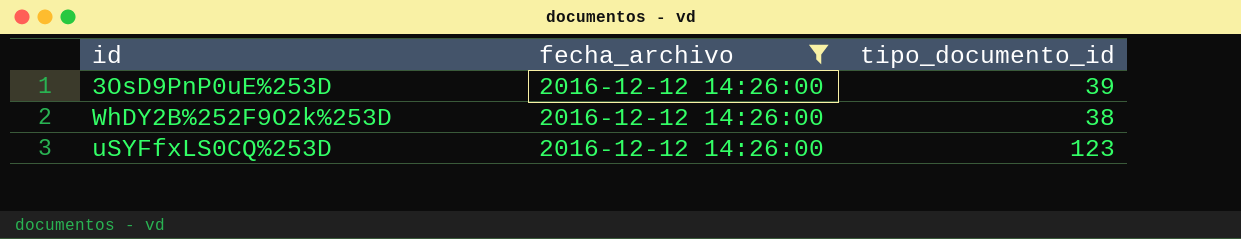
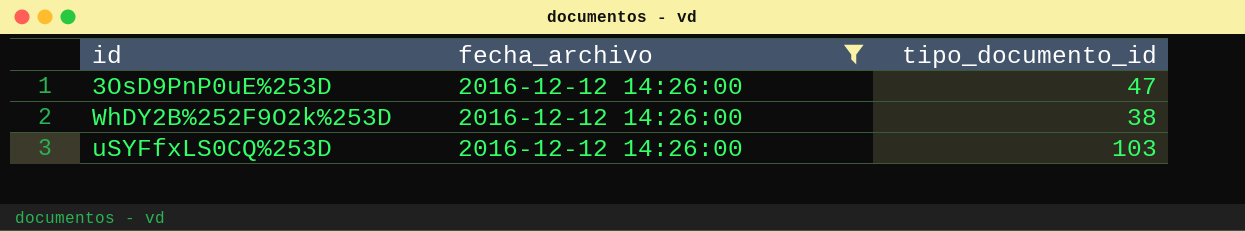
3OsD9PnP0uE%253D | tipo_documento_id: 39 -> 47
uSYFfxLS0CQ%253D | tipo_documento_id: 123 -> 103

